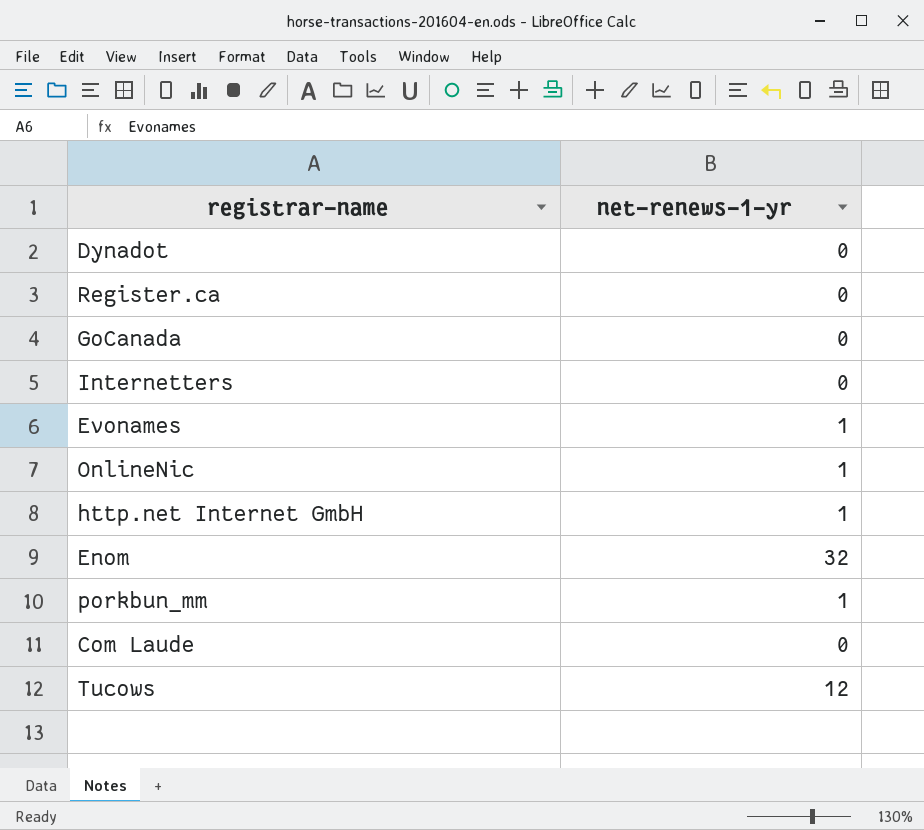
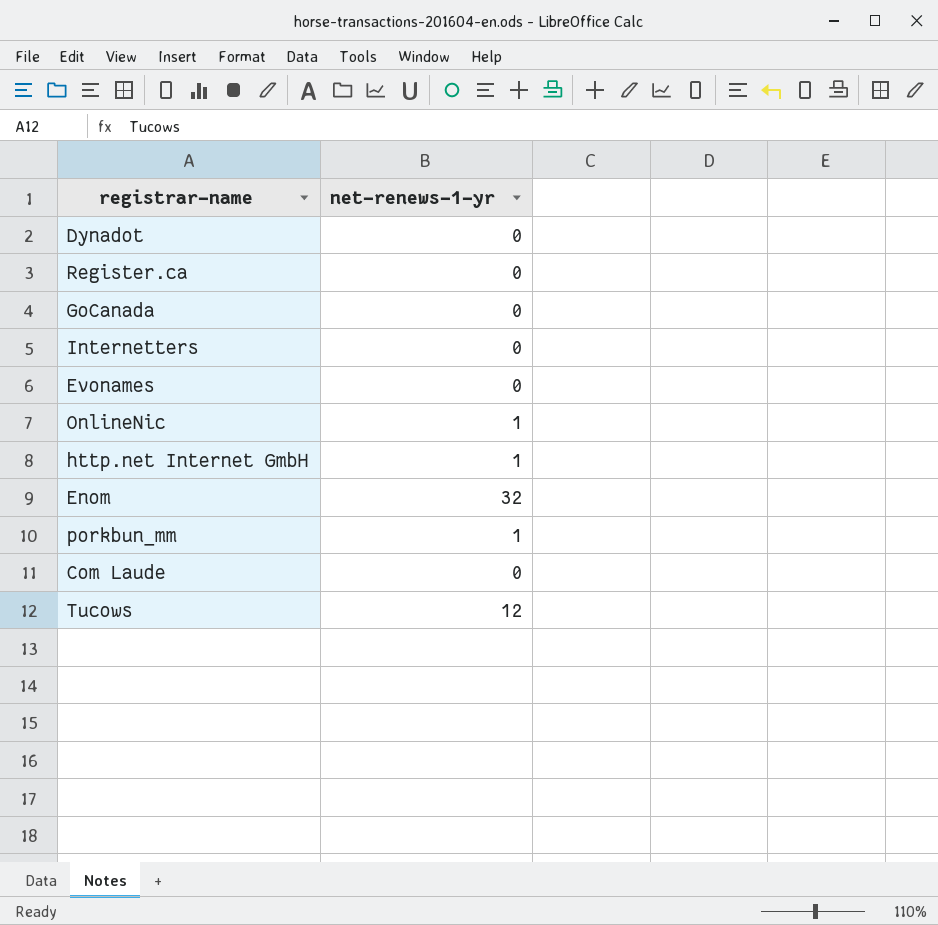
Evonames | net-renews-1-yr: 1 -> 0

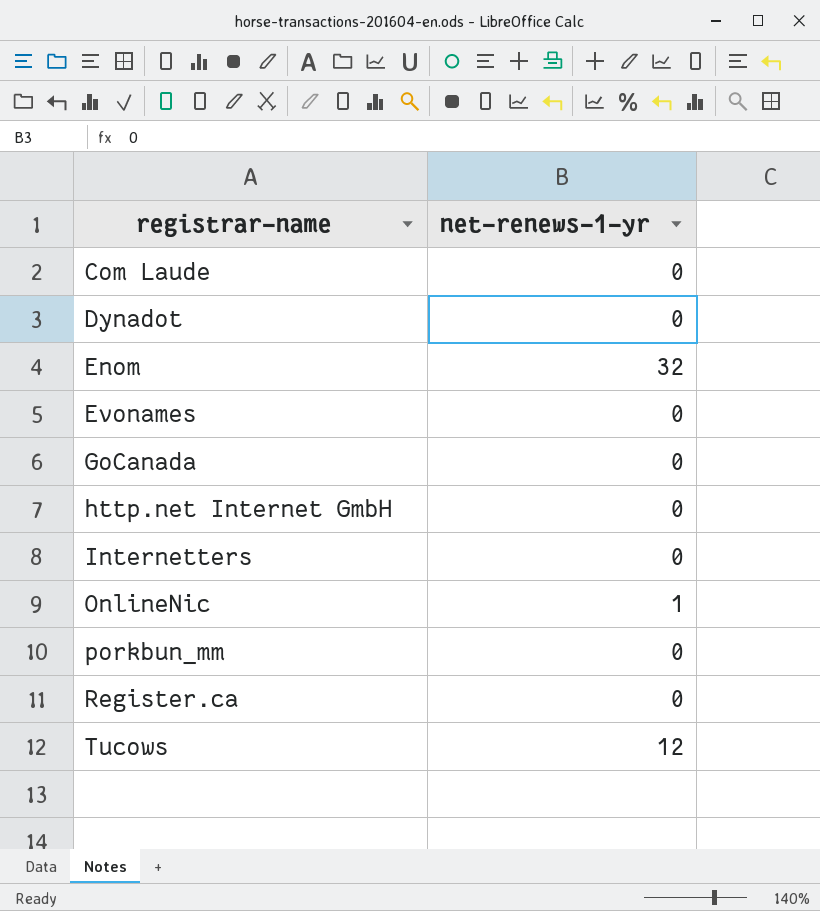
row order: none -> registrar-name ascending
http.net Internet GmbH | net-renews-1-yr: 1 -> 0
porkbun_mm | net-renews-1-yr: 1 -> 0

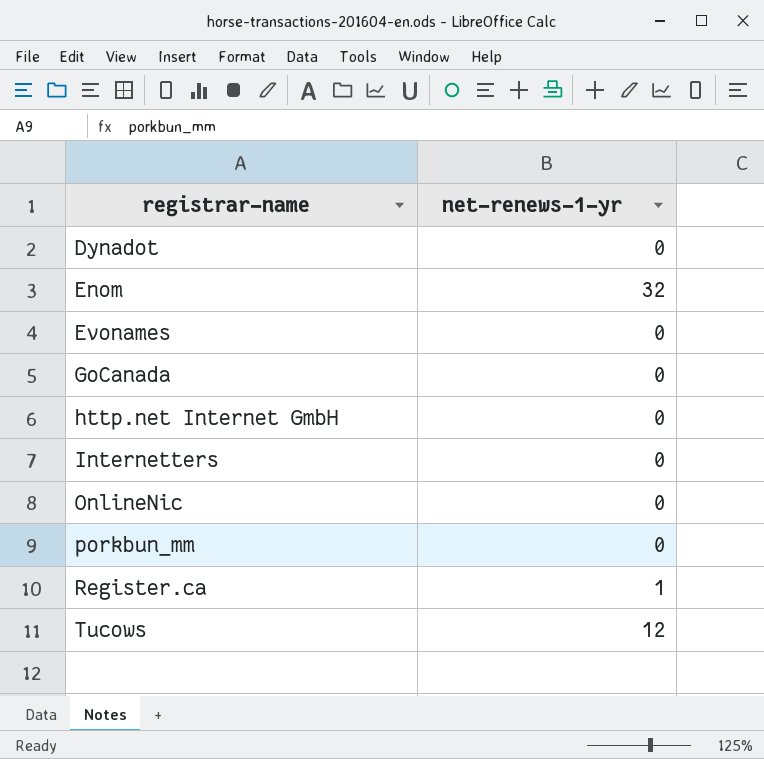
row Com Laude: 0 -> none
OnlineNic | net-renews-1-yr: 1 -> 0
Register.ca | net-renews-1-yr: 0 -> 1

